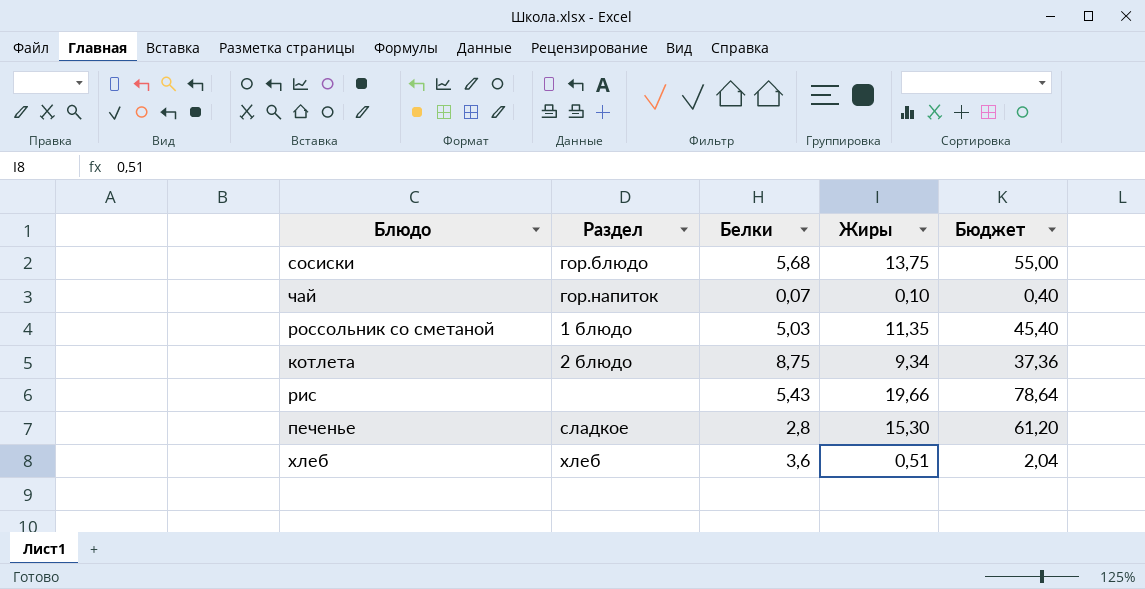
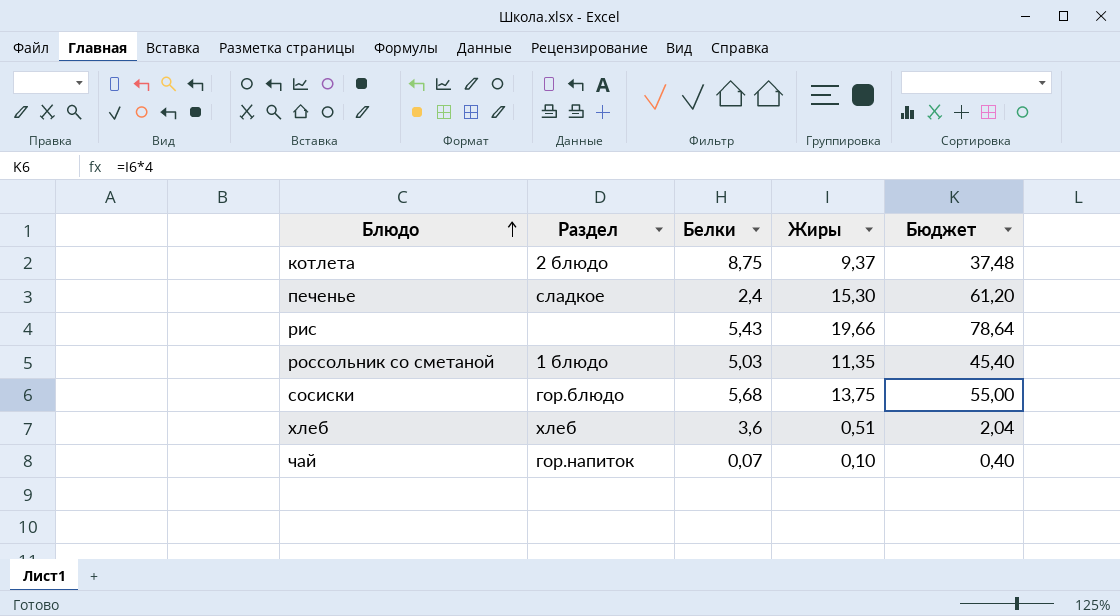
row order: none -> Блюдо ascending
котлета | Жиры: 9,34 -> 9,37
котлета | Бюджет: 37,36 -> 37,48
печенье | Белки: 2,8 -> 2,4

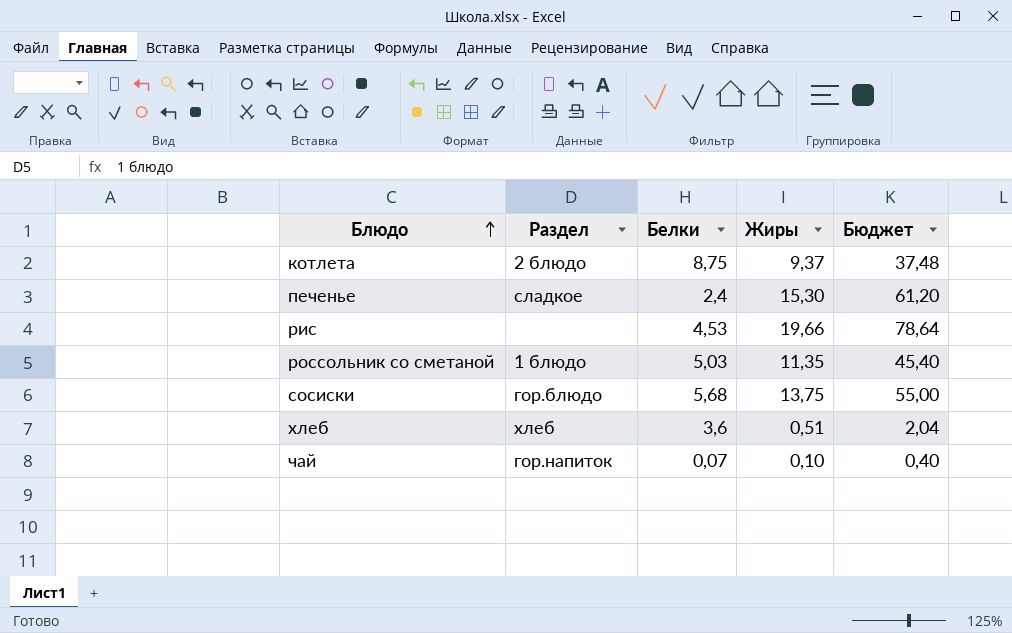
рис | Белки: 5,43 -> 4,53

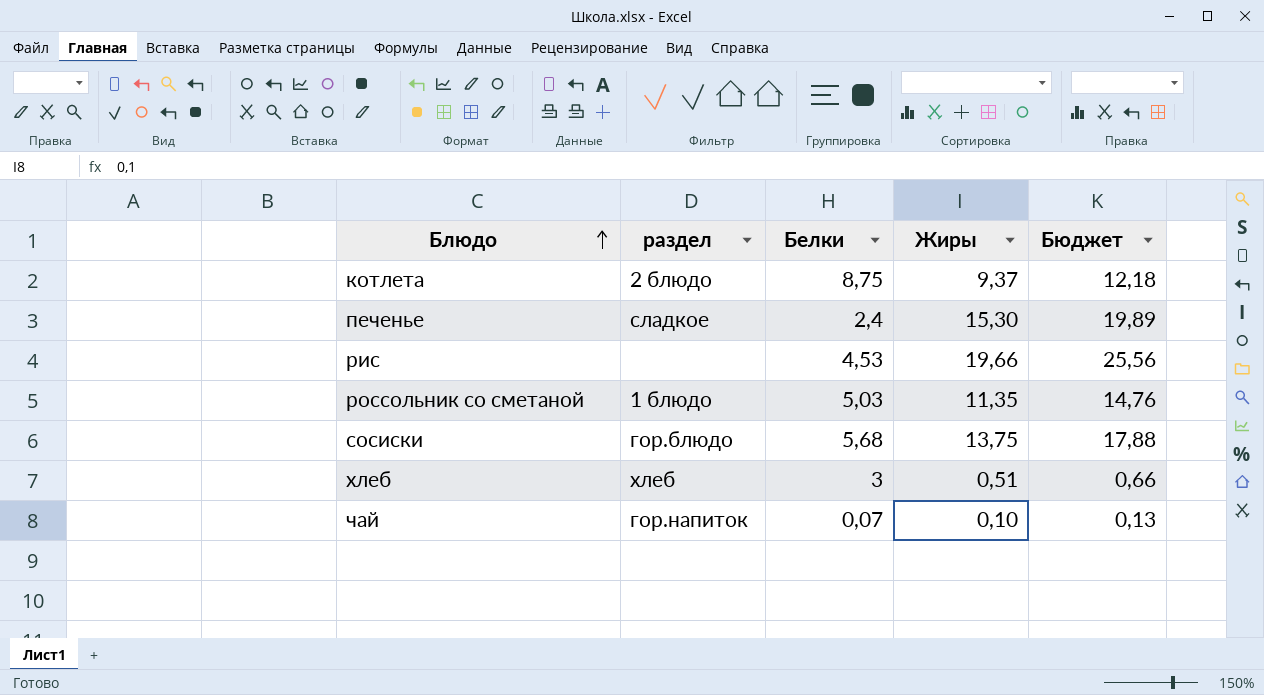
column name: Раздел -> раздел
column Бюджет | formula: [Жиры] * 4 -> [Жиры] * 1,3
хлеб | Белки: 3,6 -> 3

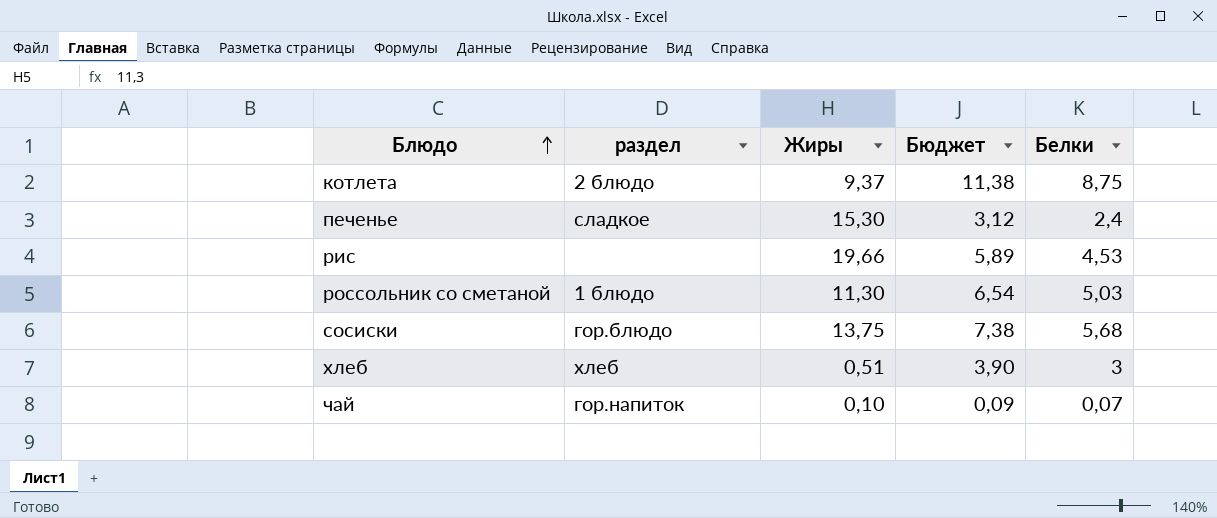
column Бюджет | formula: [Жиры] * 1,3 -> [Белки] * 1,3
column Белки | position: 3 -> 5
россольник со сметаной | Жиры: 11,35 -> 11,30

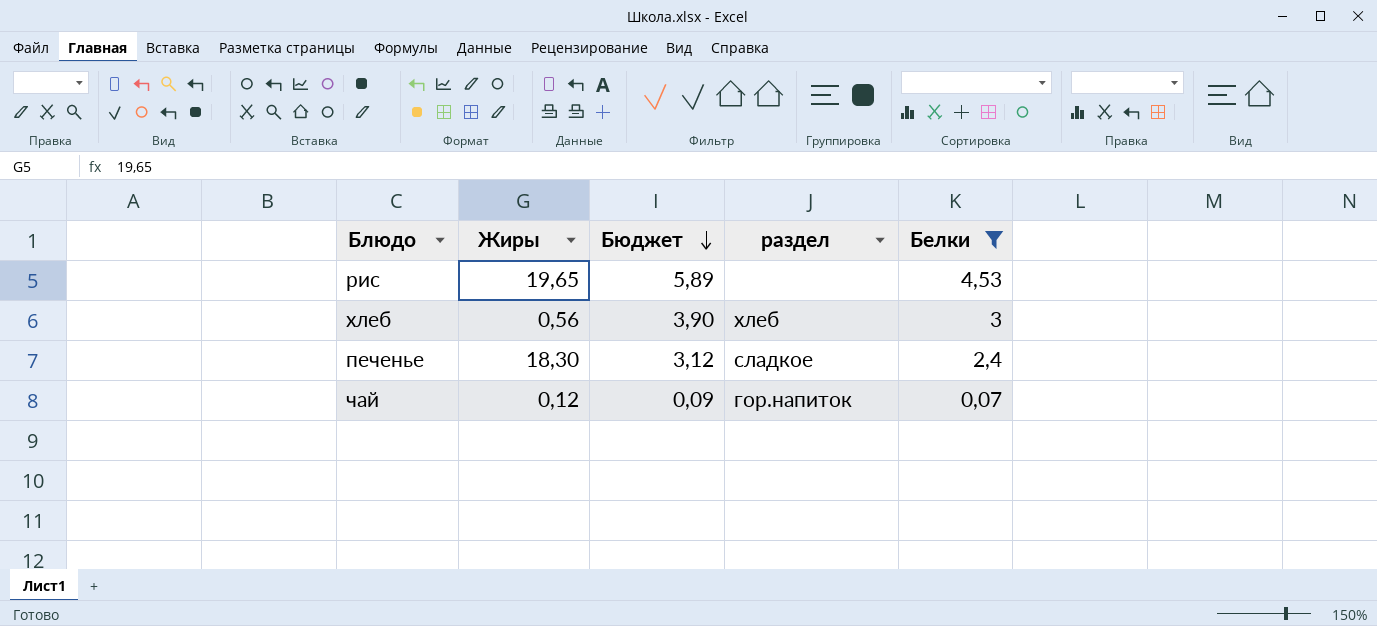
filter: none -> Белки <= 4,53
row order: Блюдо ascending -> Бюджет descending
column раздел | position: 2 -> 4
рис | Жиры: 19,66 -> 19,65
хлеб | Жиры: 0,51 -> 0,56
печенье | Жиры: 15,30 -> 18,30
чай | Жиры: 0,10 -> 0,12

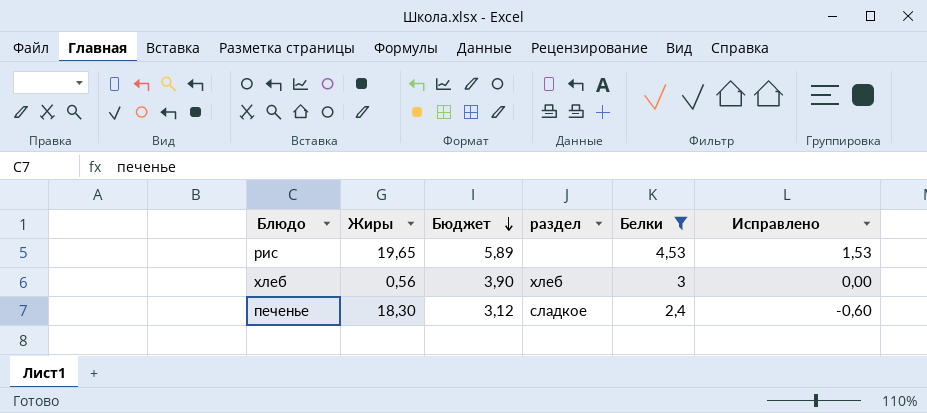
column Исправлено | formula: none -> [Белки] - 3
row чай: 0,12 | 0,09 | гор.напиток | 0,07 -> none

